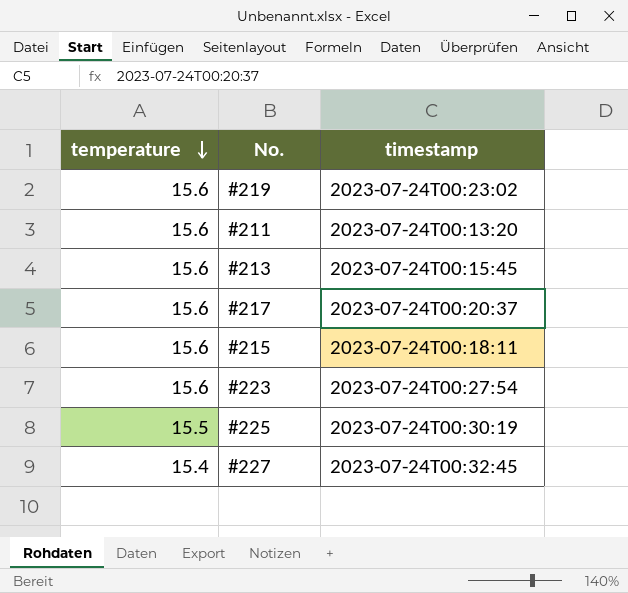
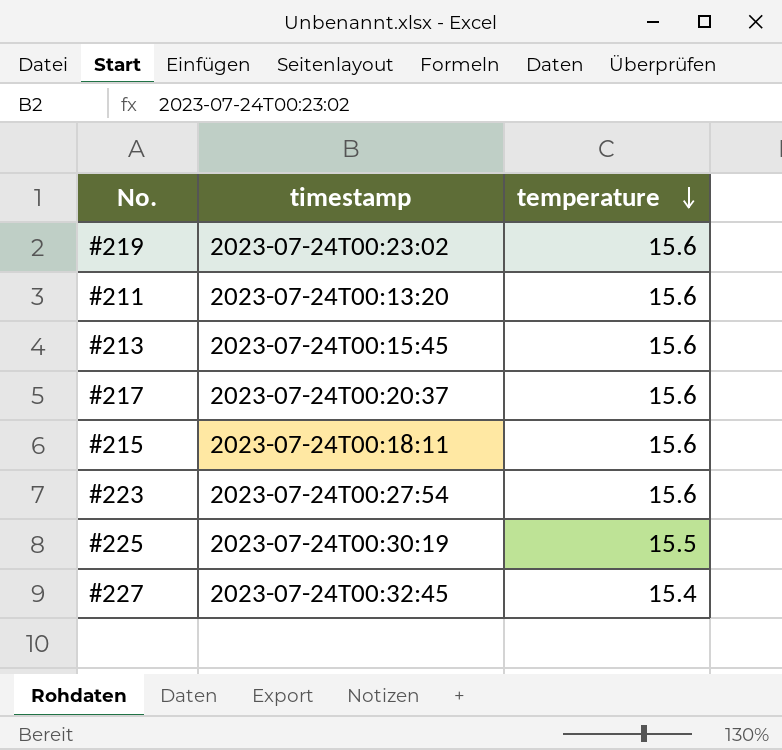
column temperature | position: 1 -> 3

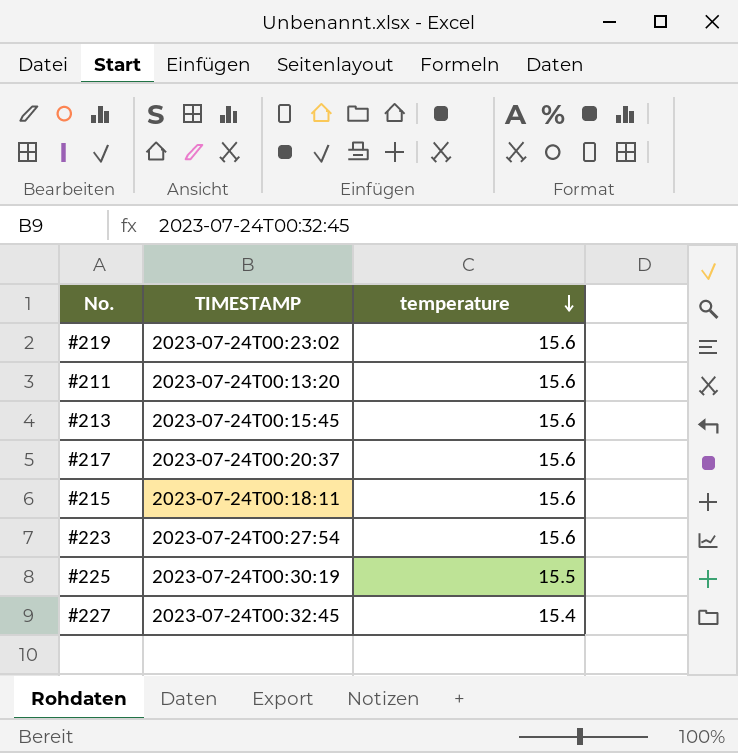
column name: timestamp -> TIMESTAMP

